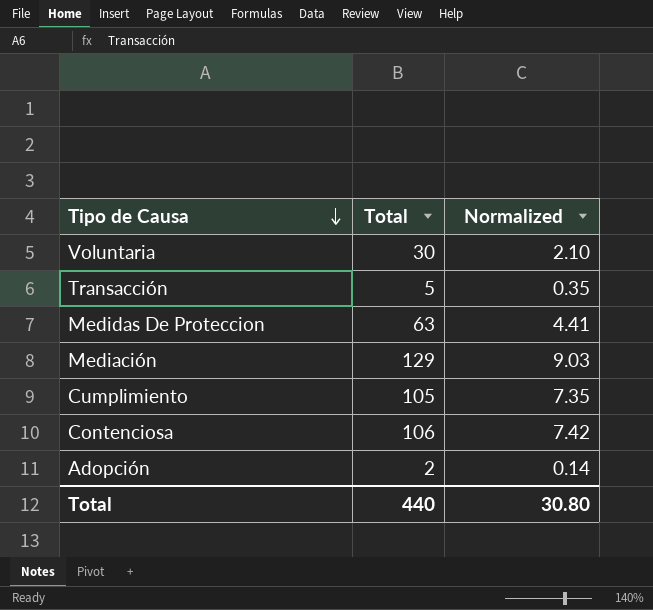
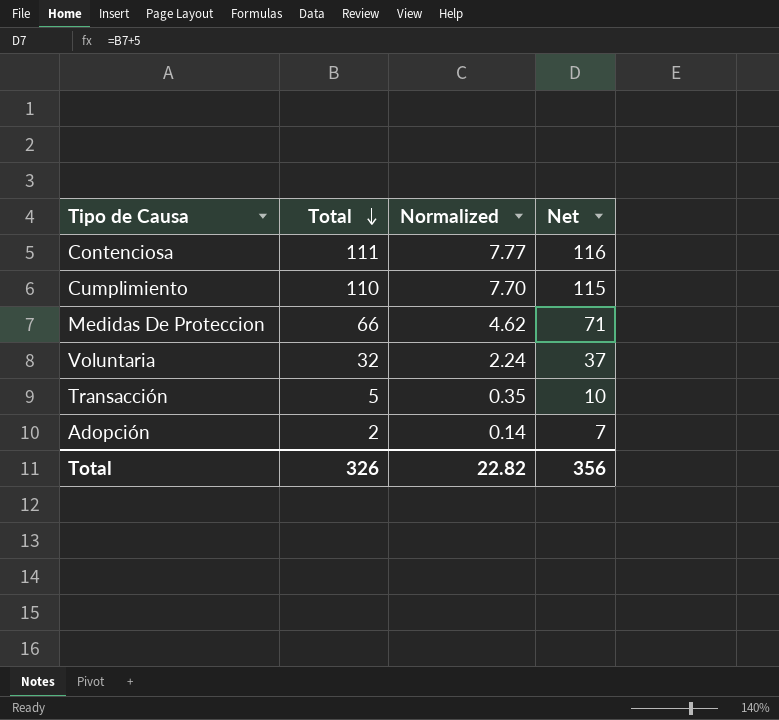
row order: Tipo de Causa descending -> Total descending
column Net | formula: none -> [Total] + 5
row Mediación: 129 | 9.03 -> none
Contenciosa | Total: 106 -> 111
Contenciosa | Normalized: 7.42 -> 7.77
Cumplimiento | Total: 105 -> 110
Cumplimiento | Normalized: 7.35 -> 7.70
Medidas De Proteccion | Total: 63 -> 66
Medidas De Proteccion | Normalized: 4.41 -> 4.62
Voluntaria | Total: 30 -> 32
Voluntaria | Normalized: 2.10 -> 2.24
Total | Total: 440 -> 326
Total | Normalized: 30.80 -> 22.82

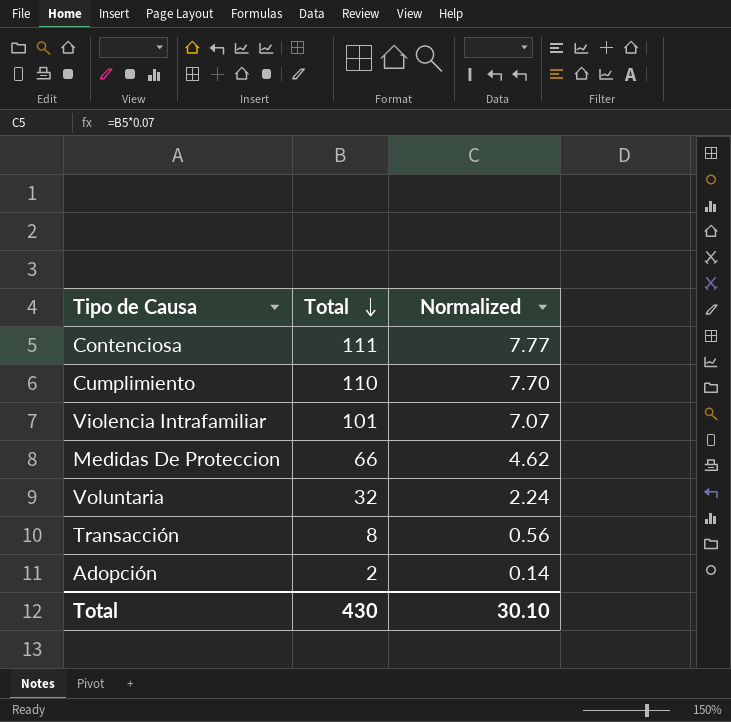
column Net | formula: [Total] + 5 -> none
row Violencia Intrafamiliar: none -> 101 | 7.07
Transacción | Total: 5 -> 8
Transacción | Normalized: 0.35 -> 0.56
Total | Total: 326 -> 430
Total | Normalized: 22.82 -> 30.10

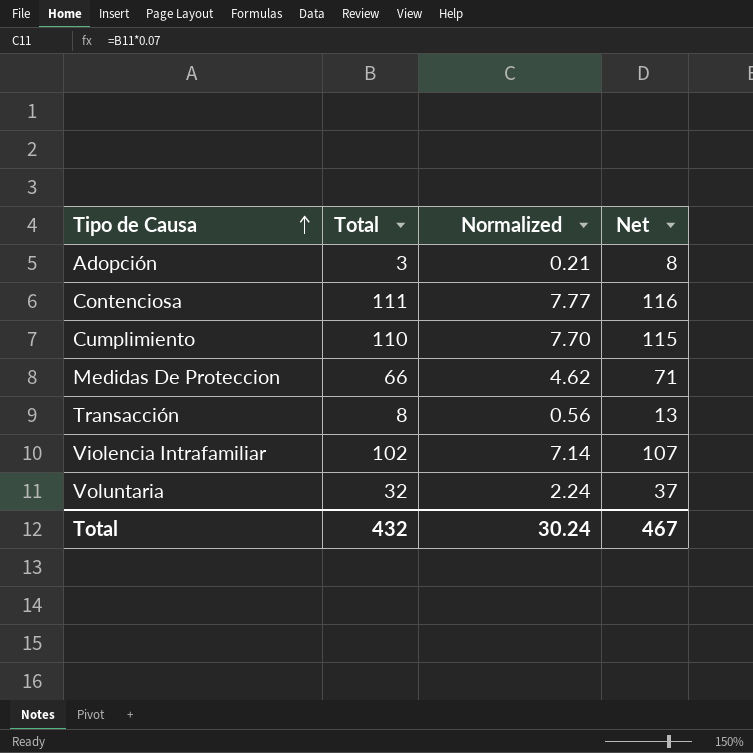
row order: Total descending -> Tipo de Causa ascending
column Net | formula: none -> [Total] + 5
Adopción | Total: 2 -> 3
Adopción | Normalized: 0.14 -> 0.21
Violencia Intrafamiliar | Total: 101 -> 102
Violencia Intrafamiliar | Normalized: 7.07 -> 7.14
Total | Total: 430 -> 432
Total | Normalized: 30.10 -> 30.24

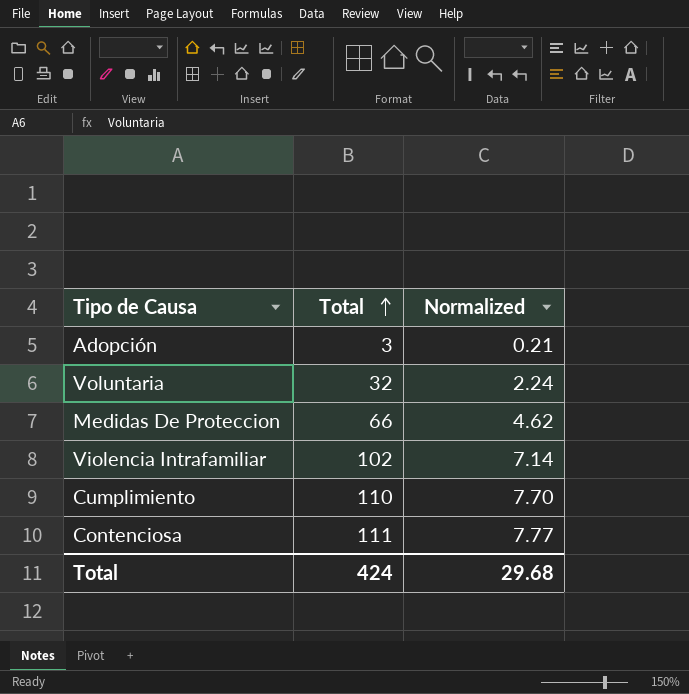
row order: Tipo de Causa ascending -> Total ascending
column Net | formula: [Total] + 5 -> none
row Transacción: 8 | 0.56 | 13 -> none
Total | Total: 432 -> 424
Total | Normalized: 30.24 -> 29.68

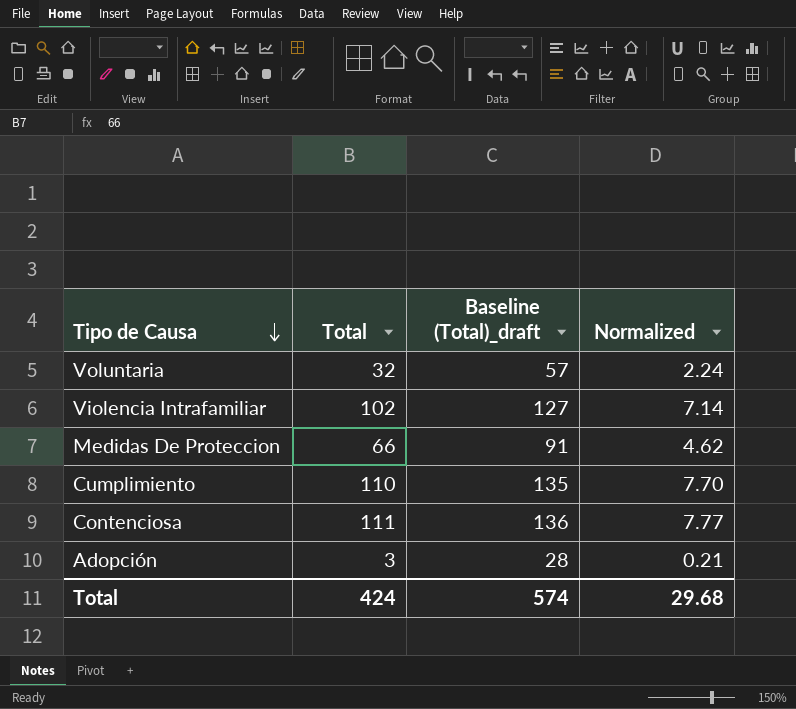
row order: Total ascending -> Tipo de Causa descending
column Baseline (Total)_draft | formula: none -> [Total] + 25

